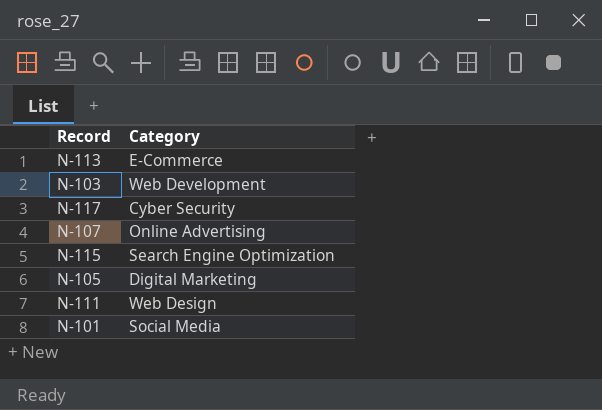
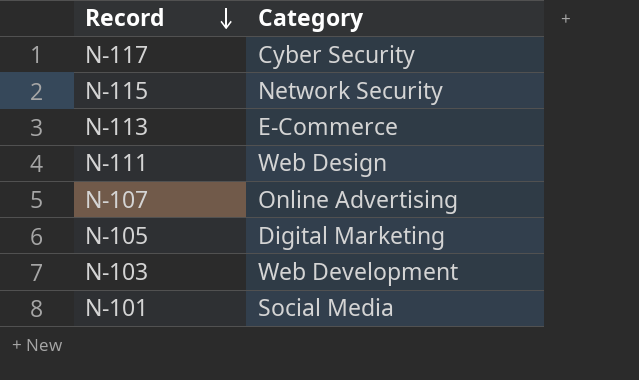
row order: none -> Record descending
N-115 | Category: Search Engine Optimization -> Network Security

